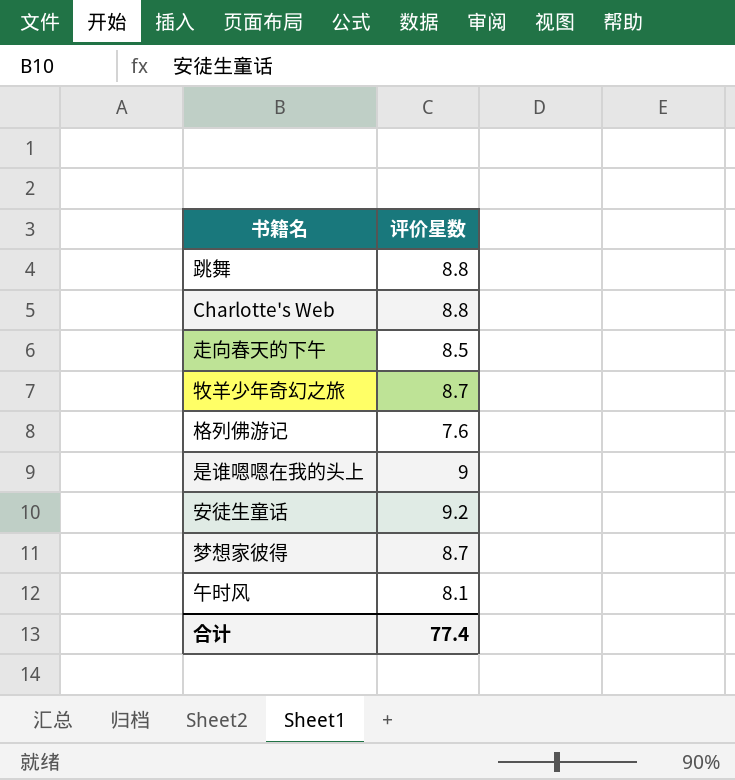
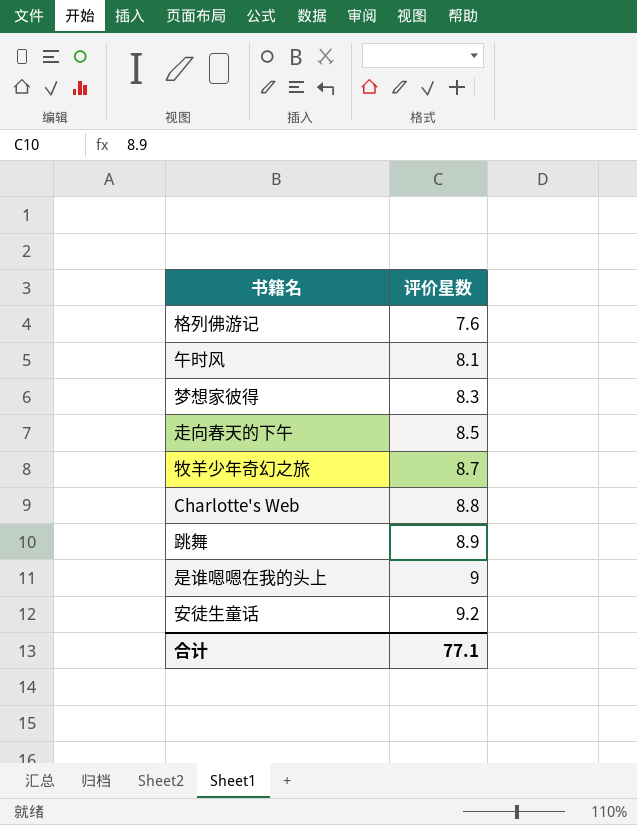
row order: none -> 评价星数 ascending
梦想家彼得 | 评价星数: 8.7 -> 8.3
跳舞 | 评价星数: 8.8 -> 8.9
合计 | 评价星数: 77.4 -> 77.1

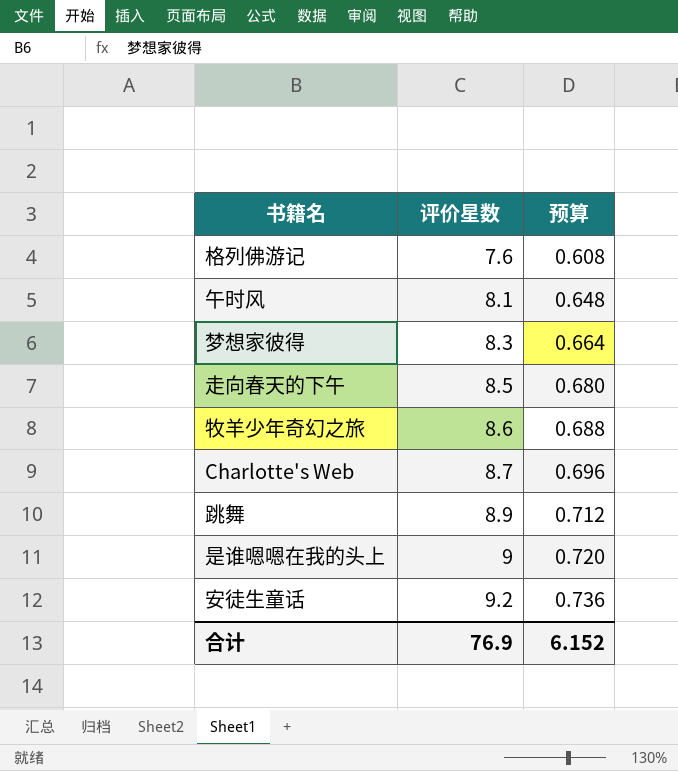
column 预算 | formula: none -> [评价星数] * 0.08
牧羊少年奇幻之旅 | 评价星数: 8.7 -> 8.6
Charlotte's Web | 评价星数: 8.8 -> 8.7
合计 | 评价星数: 77.1 -> 76.9

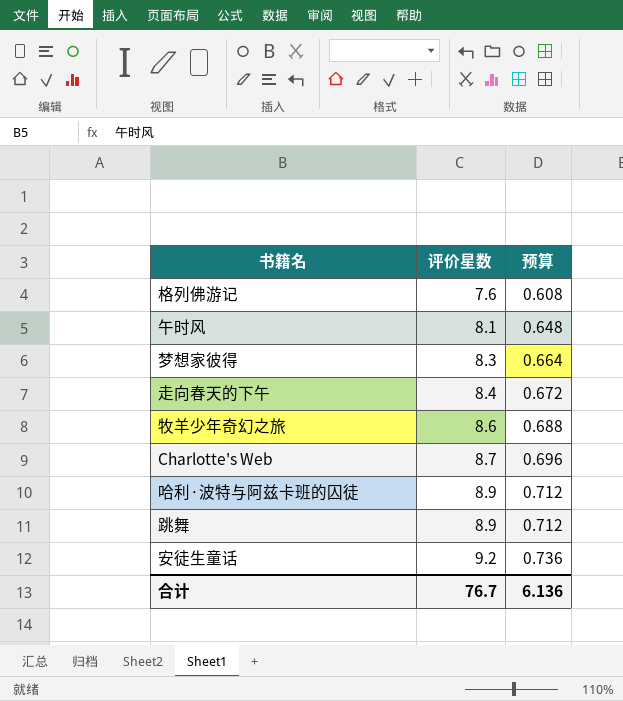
row 是谁嗯嗯在我的头上: 9 | 0.720 -> none
走向春天的下午 | 评价星数: 8.5 -> 8.4
走向春天的下午 | 预算: 0.680 -> 0.672
row 哈利·波特与阿兹卡班的囚徒: none -> 8.9 | 0.712
合计 | 评价星数: 76.9 -> 76.7
合计 | 预算: 6.152 -> 6.136

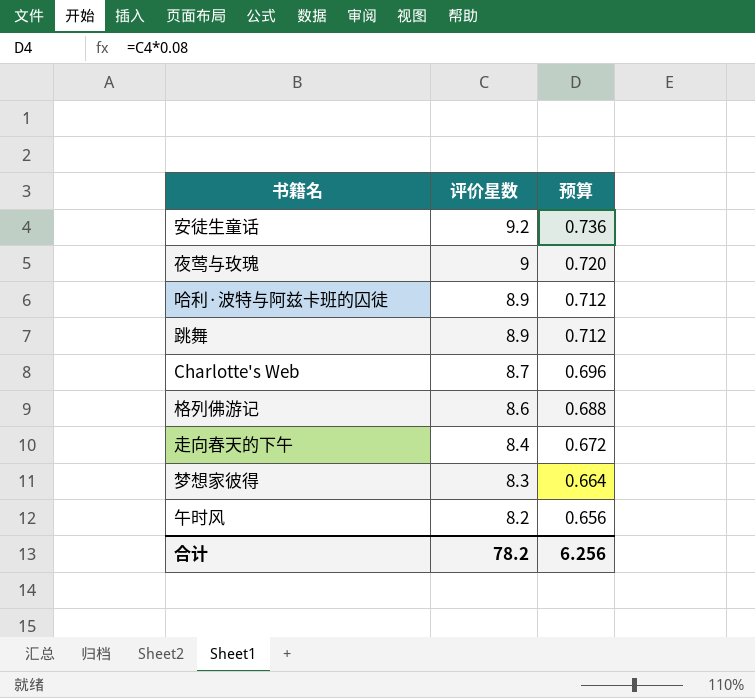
row order: 评价星数 ascending -> 评价星数 descending
row 牧羊少年奇幻之旅: 8.6 | 0.688 -> none
row 夜莺与玫瑰: none -> 9 | 0.720
格列佛游记 | 评价星数: 7.6 -> 8.6
格列佛游记 | 预算: 0.608 -> 0.688
午时风 | 评价星数: 8.1 -> 8.2
午时风 | 预算: 0.648 -> 0.656
合计 | 评价星数: 76.7 -> 78.2
合计 | 预算: 6.136 -> 6.256

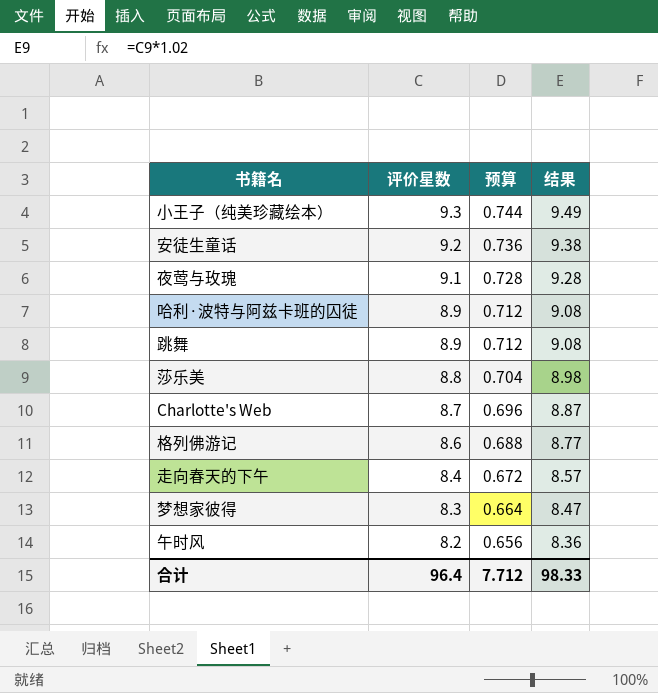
column 结果 | formula: none -> [评价星数] * 1.02
row 小王子（纯美珍藏绘本）: none -> 9.3 | 0.744 | 9.49
夜莺与玫瑰 | 评价星数: 9 -> 9.1
夜莺与玫瑰 | 预算: 0.720 -> 0.728
row 莎乐美: none -> 8.8 | 0.704 | 8.98
合计 | 评价星数: 78.2 -> 96.4
合计 | 预算: 6.256 -> 7.712

